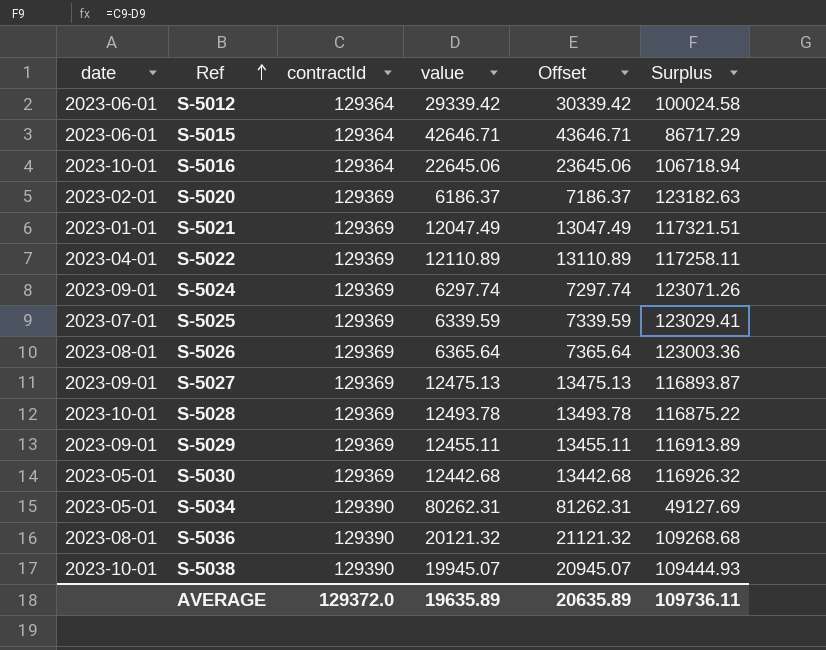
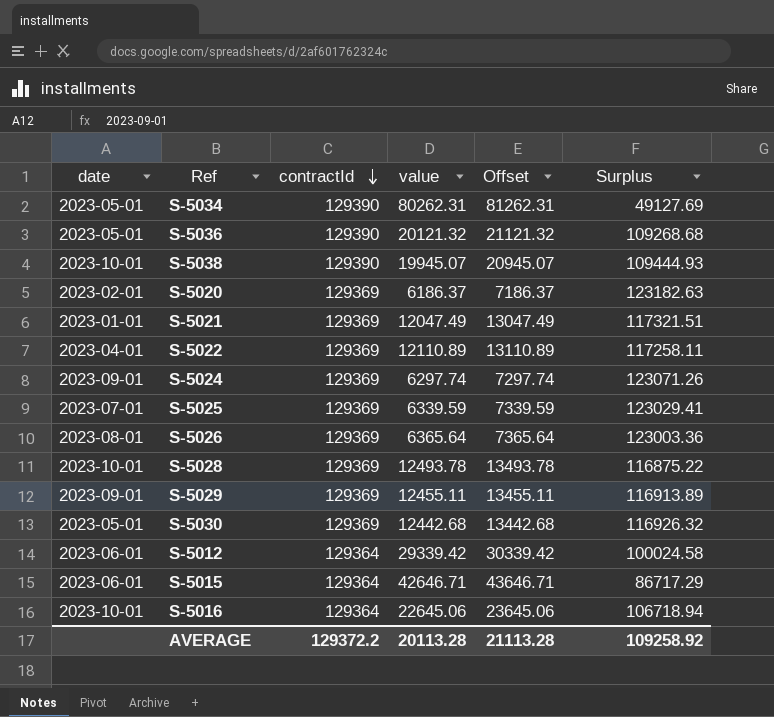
row order: Ref ascending -> contractId descending
row S-5027: 2023-09-01 | 129369 | 12475.13 | 13475.13 | 116893.87 -> none
S-5036 | date: 2023-08-01 -> 2023-05-01
AVERAGE | contractId: 129372.0 -> 129372.2
AVERAGE | value: 19635.89 -> 20113.28
AVERAGE | Offset: 20635.89 -> 21113.28
AVERAGE | Surplus: 109736.11 -> 109258.92

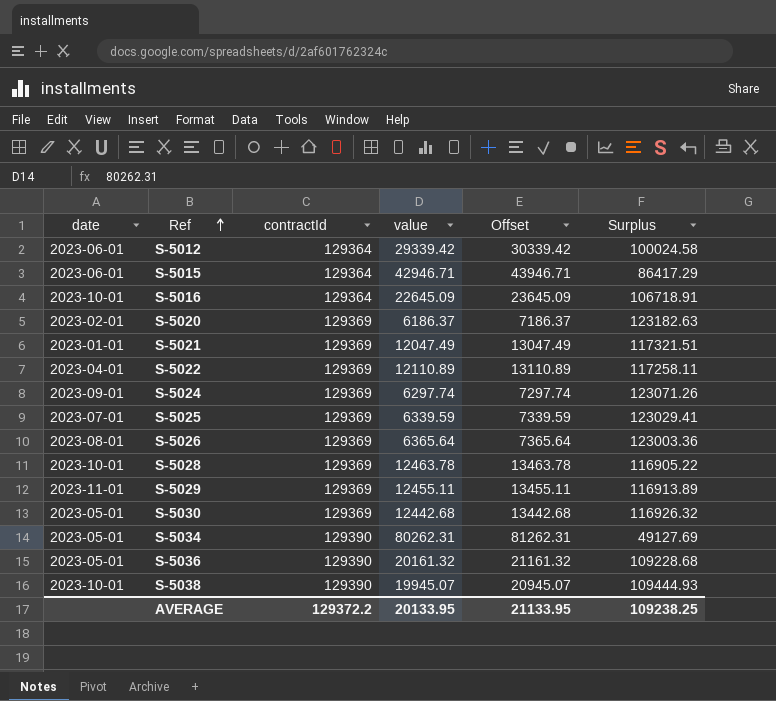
row order: contractId descending -> Ref ascending
S-5015 | value: 42646.71 -> 42946.71
S-5015 | Offset: 43646.71 -> 43946.71
S-5015 | Surplus: 86717.29 -> 86417.29
S-5016 | value: 22645.06 -> 22645.09
S-5016 | Offset: 23645.06 -> 23645.09
S-5016 | Surplus: 106718.94 -> 106718.91
S-5028 | value: 12493.78 -> 12463.78
S-5028 | Offset: 13493.78 -> 13463.78
S-5028 | Surplus: 116875.22 -> 116905.22
S-5029 | date: 2023-09-01 -> 2023-11-01
S-5036 | value: 20121.32 -> 20161.32
S-5036 | Offset: 21121.32 -> 21161.32
S-5036 | Surplus: 109268.68 -> 109228.68
AVERAGE | value: 20113.28 -> 20133.95
AVERAGE | Offset: 21113.28 -> 21133.95
AVERAGE | Surplus: 109258.92 -> 109238.25

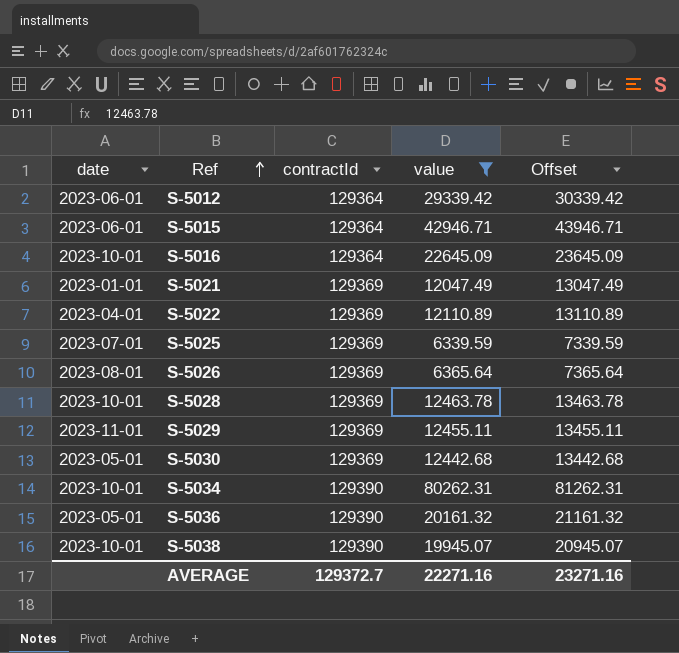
filter: none -> value >= 6339.59
column Surplus | formula: [contractId] - [value] -> none
S-5034 | date: 2023-05-01 -> 2023-10-01
AVERAGE | contractId: 129372.2 -> 129372.7
AVERAGE | value: 20133.95 -> 22271.16
AVERAGE | Offset: 21133.95 -> 23271.16

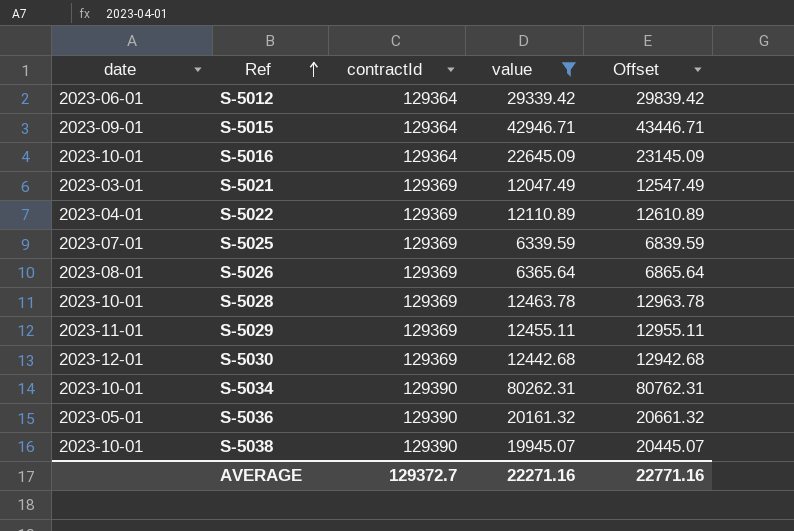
column Offset | formula: [value] + 1000 -> [value] + 500
S-5015 | date: 2023-06-01 -> 2023-09-01
S-5021 | date: 2023-01-01 -> 2023-03-01
S-5030 | date: 2023-05-01 -> 2023-12-01
AVERAGE | Offset: 23271.16 -> 22771.16

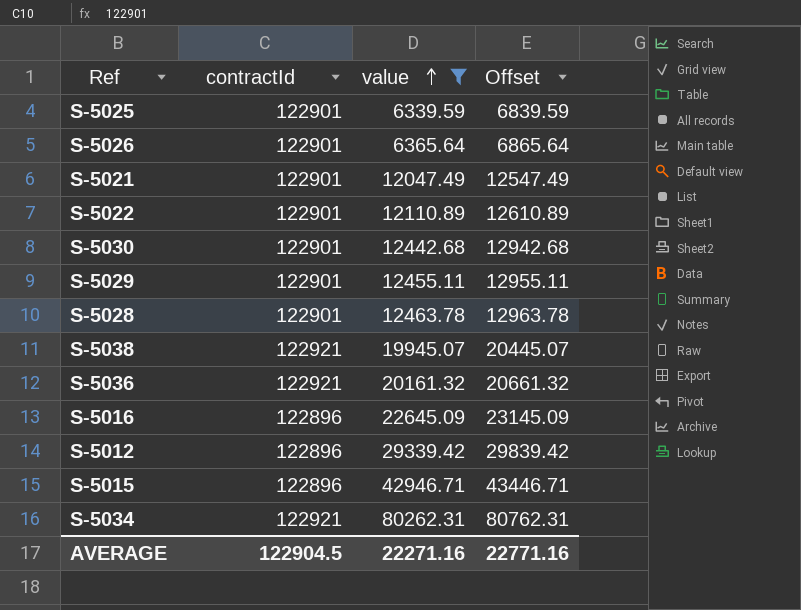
row order: Ref ascending -> value ascending
column date | position: 1 -> none
S-5025 | contractId: 129369 -> 122901
S-5026 | contractId: 129369 -> 122901
S-5021 | contractId: 129369 -> 122901
S-5022 | contractId: 129369 -> 122901
S-5030 | contractId: 129369 -> 122901
S-5029 | contractId: 129369 -> 122901
S-5028 | contractId: 129369 -> 122901
S-5038 | contractId: 129390 -> 122921
S-5036 | contractId: 129390 -> 122921
S-5016 | contractId: 129364 -> 122896
S-5012 | contractId: 129364 -> 122896
S-5015 | contractId: 129364 -> 122896
S-5034 | contractId: 129390 -> 122921
AVERAGE | contractId: 129372.7 -> 122904.5

